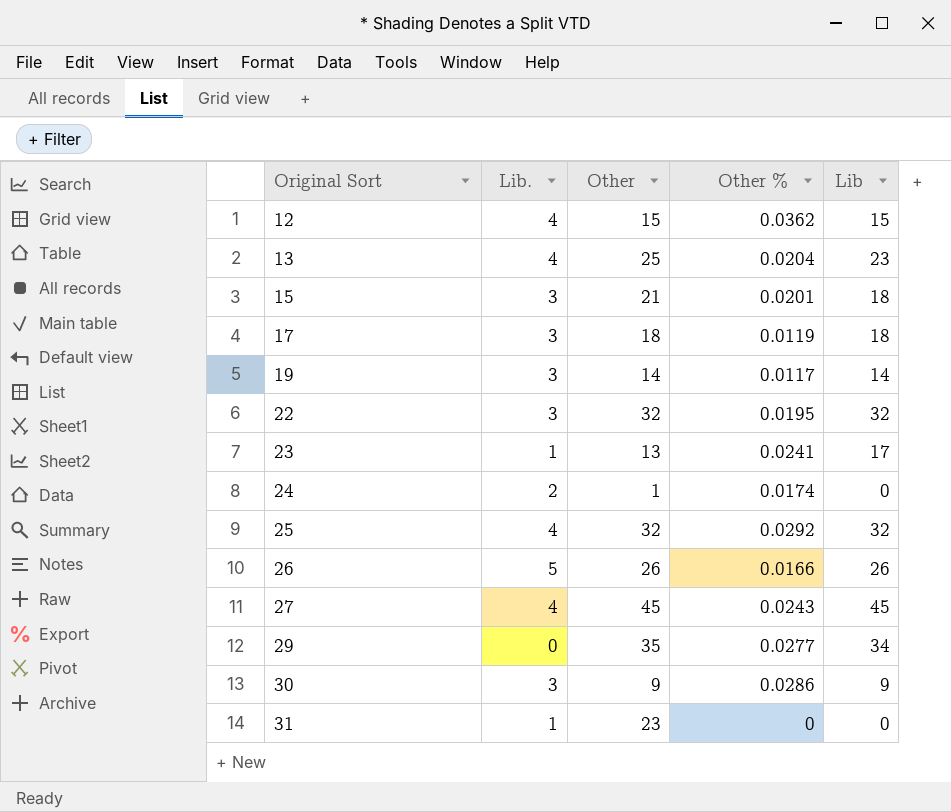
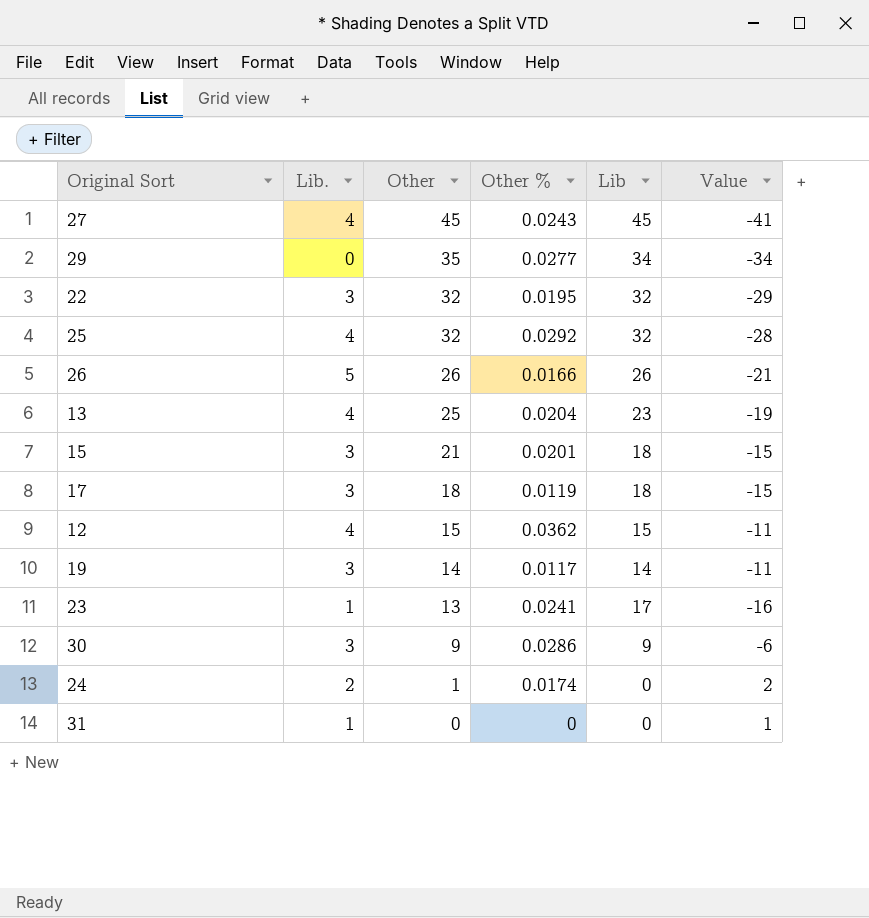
row order: Original Sort ascending -> Other descending
column Value | formula: none -> [Lib.] - [Lib]
31 | Other: 23 -> 0

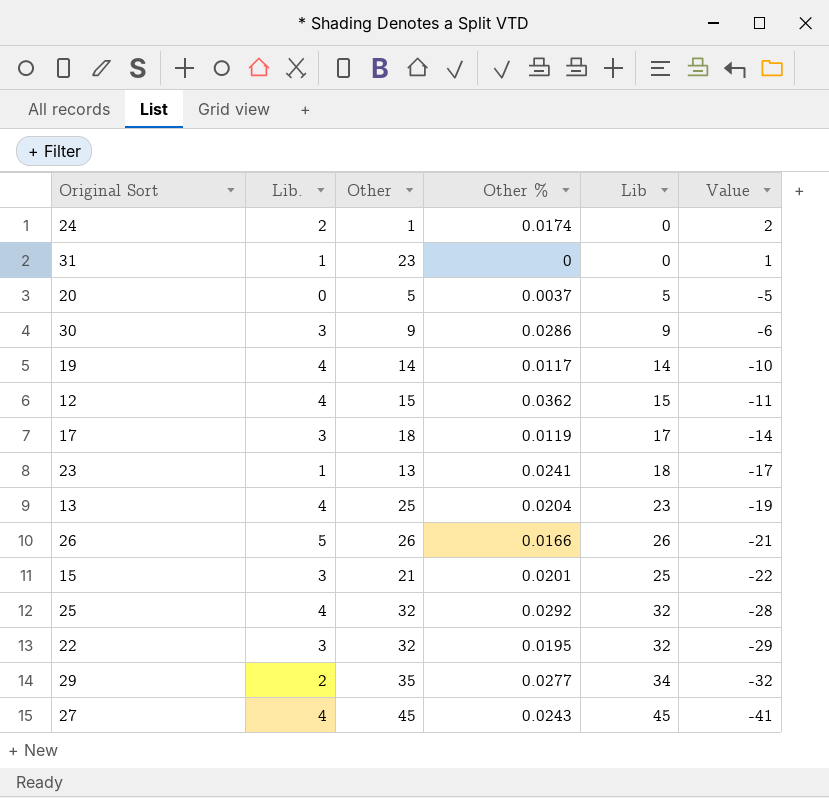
row order: Other descending -> Value descending
31 | Other: 0 -> 23
row 20: none -> 0 | 5 | 0.0037 | 5 | -5
19 | Lib.: 3 -> 4
19 | Value: -11 -> -10
17 | Lib: 18 -> 17
17 | Value: -15 -> -14
23 | Lib: 17 -> 18
23 | Value: -16 -> -17
15 | Lib: 18 -> 25
15 | Value: -15 -> -22
29 | Lib.: 0 -> 2
29 | Value: -34 -> -32

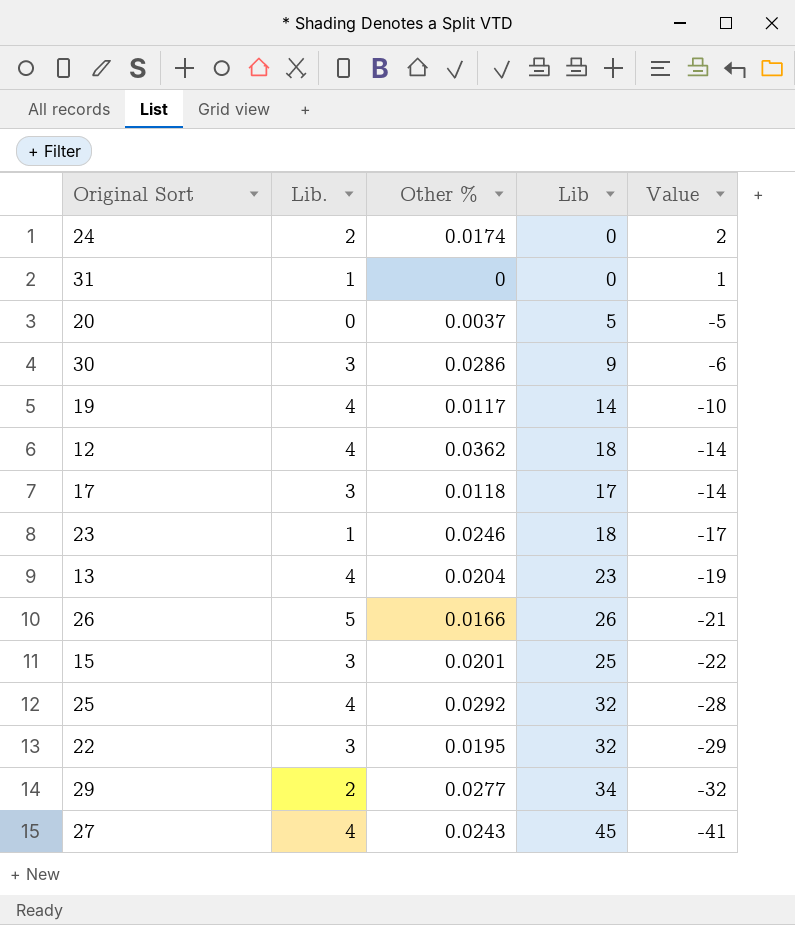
column Other | position: 3 -> none
12 | Lib: 15 -> 18
12 | Value: -11 -> -14
17 | Other %: 0.0119 -> 0.0118
23 | Other %: 0.0241 -> 0.0246

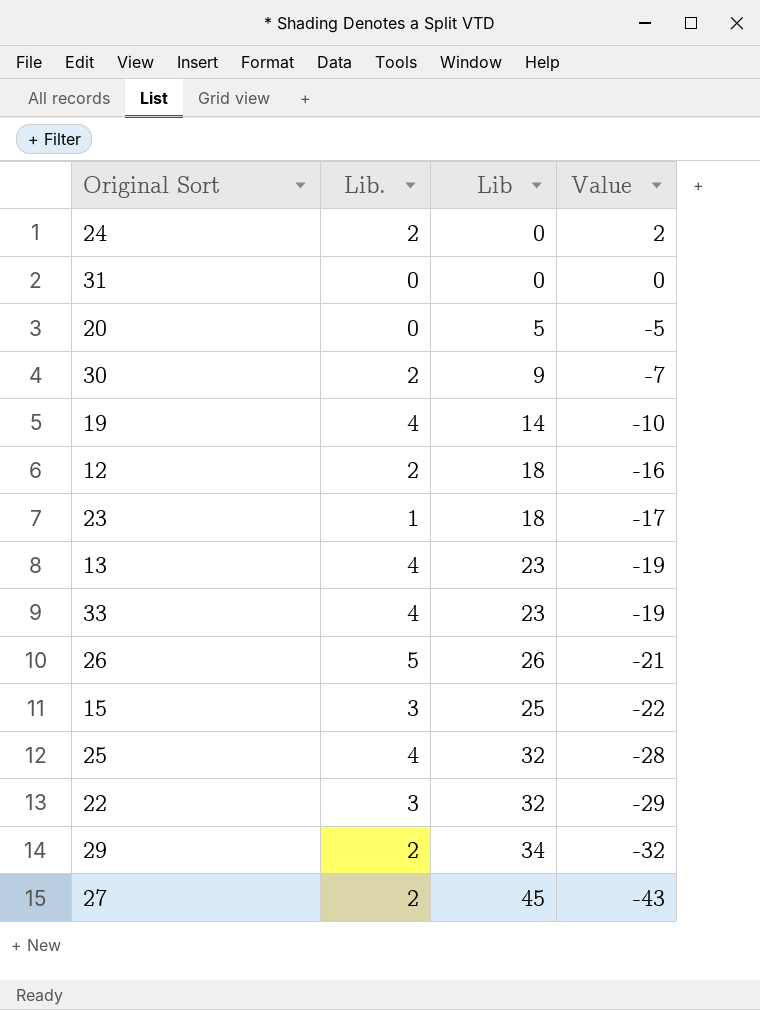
column Other % | position: 3 -> none
row 17: 3 | 0.0118 | 17 | -14 -> none
31 | Lib.: 1 -> 0
31 | Value: 1 -> 0
30 | Lib.: 3 -> 2
30 | Value: -6 -> -7
12 | Lib.: 4 -> 2
12 | Value: -14 -> -16
row 33: none -> 4 | 23 | -19
27 | Lib.: 4 -> 2
27 | Value: -41 -> -43

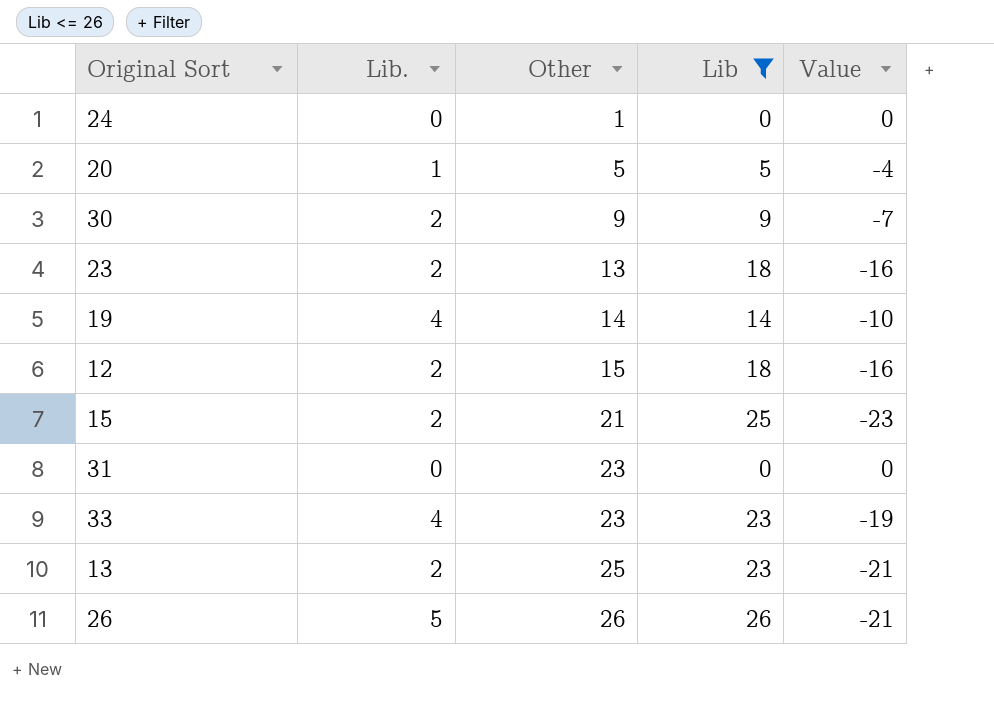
filter: none -> Lib <= 26
row order: Value descending -> Other ascending
column Other | position: none -> 3
24 | Lib.: 2 -> 0
24 | Value: 2 -> 0
20 | Lib.: 0 -> 1
20 | Value: -5 -> -4
23 | Lib.: 1 -> 2
23 | Value: -17 -> -16
15 | Lib.: 3 -> 2
15 | Value: -22 -> -23
13 | Lib.: 4 -> 2
13 | Value: -19 -> -21

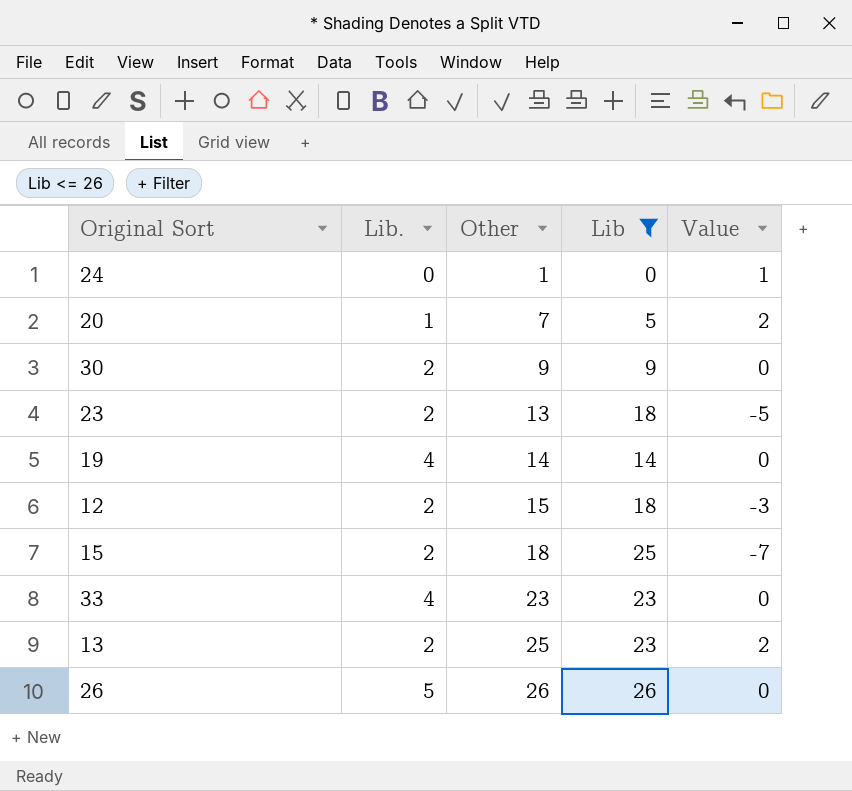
column Value | formula: [Lib.] - [Lib] -> [Other] - [Lib]
row 31: 0 | 23 | 0 | 0 -> none
20 | Other: 5 -> 7
15 | Other: 21 -> 18

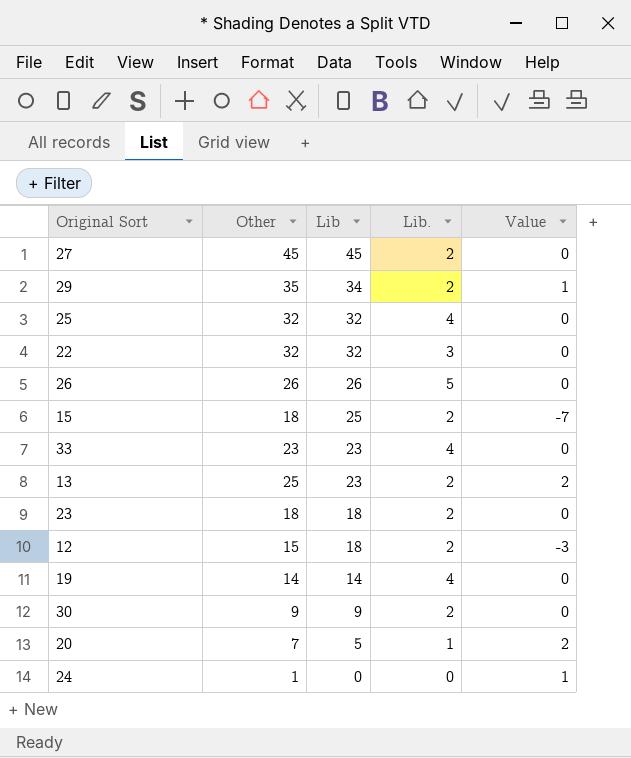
filter: Lib <= 26 -> none
row order: Other ascending -> Lib descending
column Lib. | position: 2 -> 4
23 | Other: 13 -> 18
23 | Value: -5 -> 0

